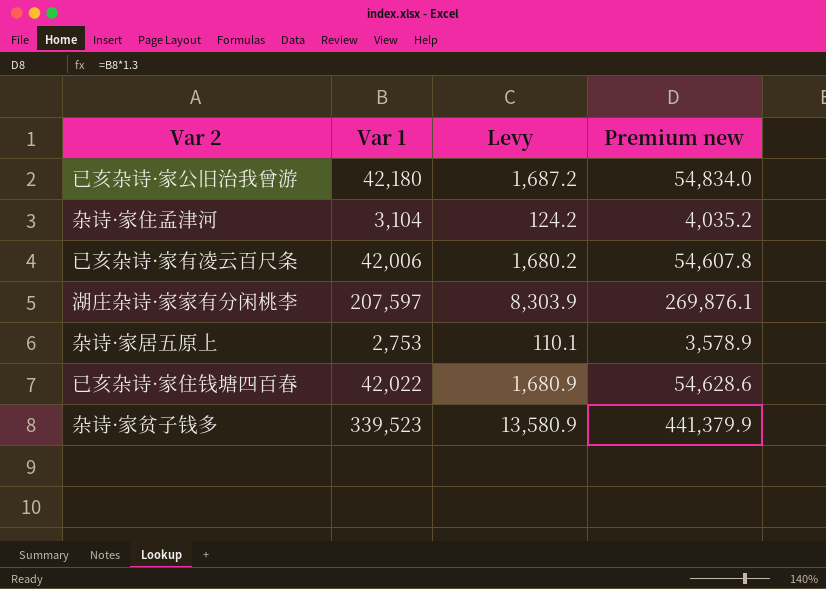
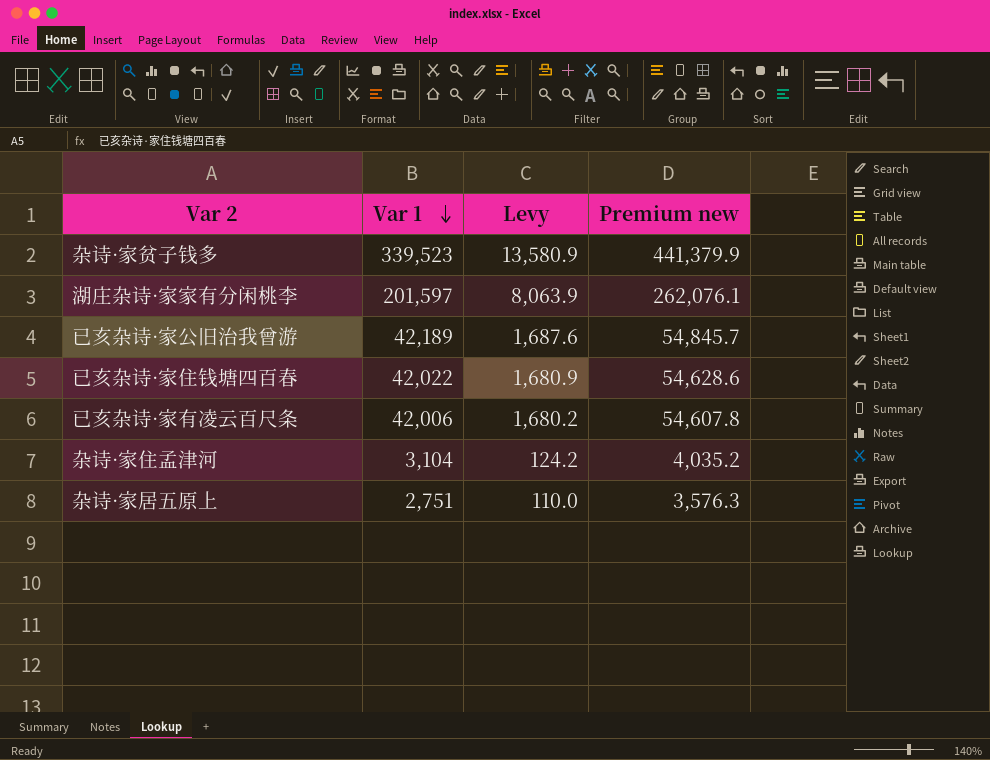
row order: none -> Var 1 descending
湖庄杂诗·家家有分闲桃李 | Var 1: 207,597 -> 201,597
湖庄杂诗·家家有分闲桃李 | Levy: 8,303.9 -> 8,063.9
湖庄杂诗·家家有分闲桃李 | Premium new: 269,876.1 -> 262,076.1
已亥杂诗·家公旧治我曾游 | Var 1: 42,180 -> 42,189
已亥杂诗·家公旧治我曾游 | Levy: 1,687.2 -> 1,687.6
已亥杂诗·家公旧治我曾游 | Premium new: 54,834.0 -> 54,845.7
杂诗·家居五原上 | Var 1: 2,753 -> 2,751
杂诗·家居五原上 | Levy: 110.1 -> 110.0
杂诗·家居五原上 | Premium new: 3,578.9 -> 3,576.3

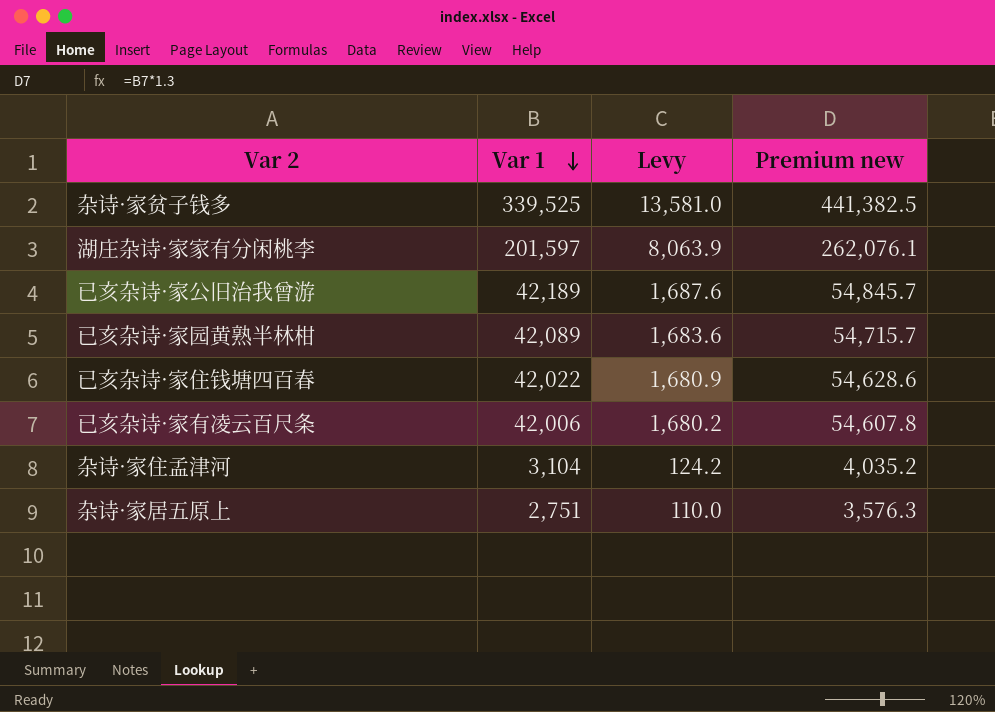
杂诗·家贫子钱多 | Var 1: 339,523 -> 339,525
杂诗·家贫子钱多 | Levy: 13,580.9 -> 13,581.0
杂诗·家贫子钱多 | Premium new: 441,379.9 -> 441,382.5
row 已亥杂诗·家园黄熟半林柑: none -> 42,089 | 1,683.6 | 54,715.7

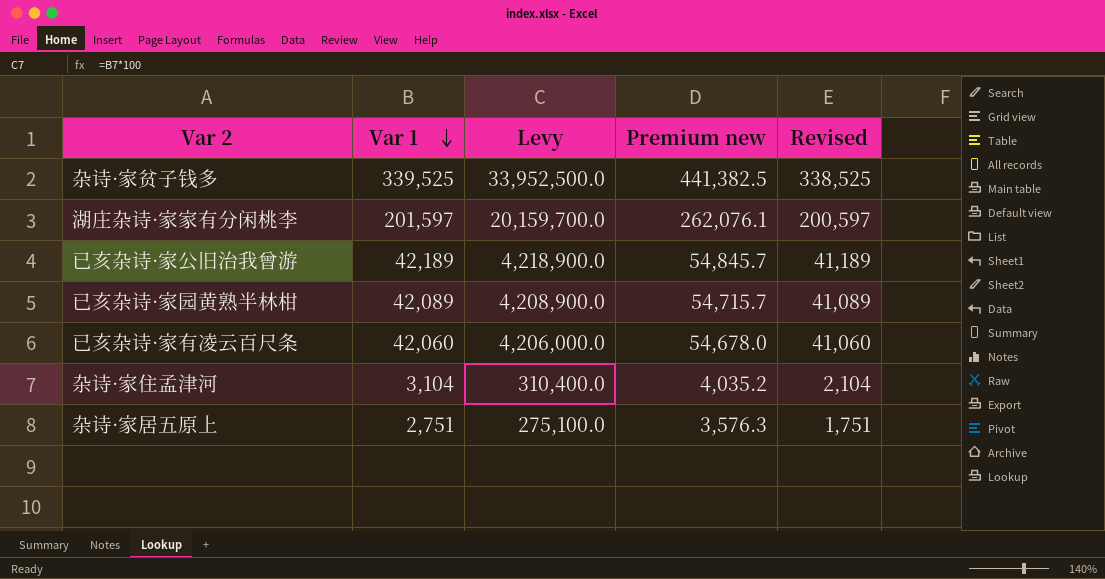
column Levy | formula: [Var 1] * 0.04 -> [Var 1] * 100
column Revised | formula: none -> [Var 1] - 1000
row 已亥杂诗·家住钱塘四百春: 42,022 | 1,680.9 | 54,628.6 -> none
已亥杂诗·家有凌云百尺条 | Var 1: 42,006 -> 42,060
已亥杂诗·家有凌云百尺条 | Premium new: 54,607.8 -> 54,678.0

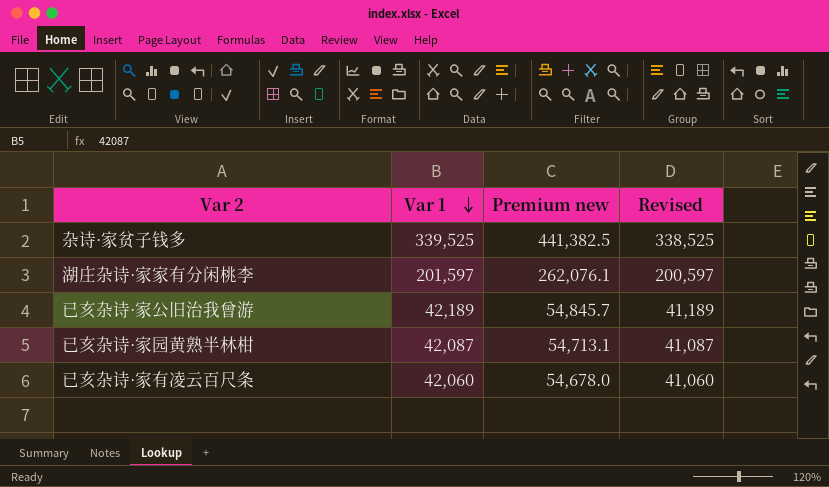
column Levy | formula: [Var 1] * 100 -> none
row 杂诗·家住孟津河: 3,104 | 310,400.0 | 4,035.2 | 2,104 -> none
row 杂诗·家居五原上: 2,751 | 275,100.0 | 3,576.3 | 1,751 -> none
已亥杂诗·家园黄熟半林柑 | Var 1: 42,089 -> 42,087
已亥杂诗·家园黄熟半林柑 | Premium new: 54,715.7 -> 54,713.1
已亥杂诗·家园黄熟半林柑 | Revised: 41,089 -> 41,087

